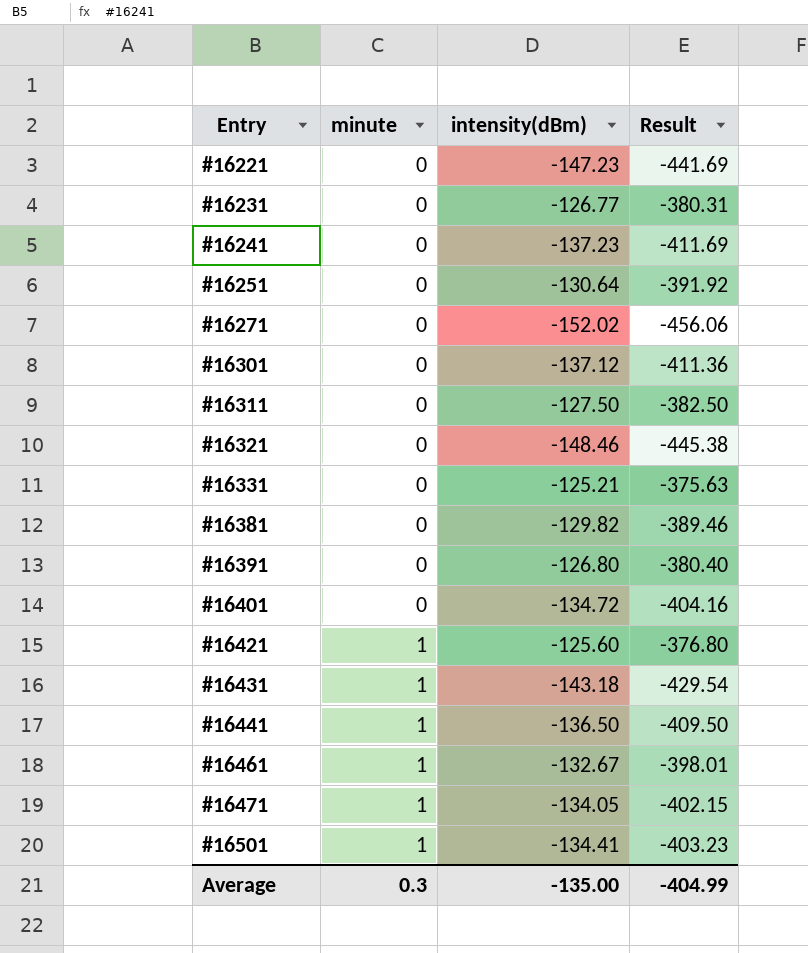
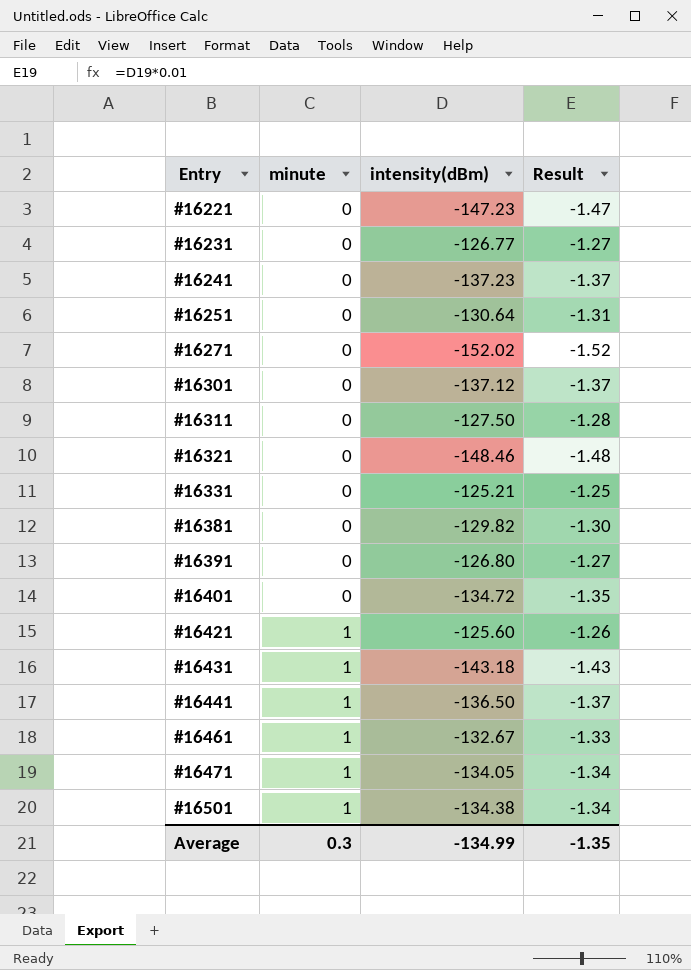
column Result | formula: [intensity(dBm)] * 3 -> [intensity(dBm)] * 0.01
#16501 | intensity(dBm): -134.41 -> -134.38
Average | intensity(dBm): -135.00 -> -134.99
Average | Result: -404.99 -> -1.35

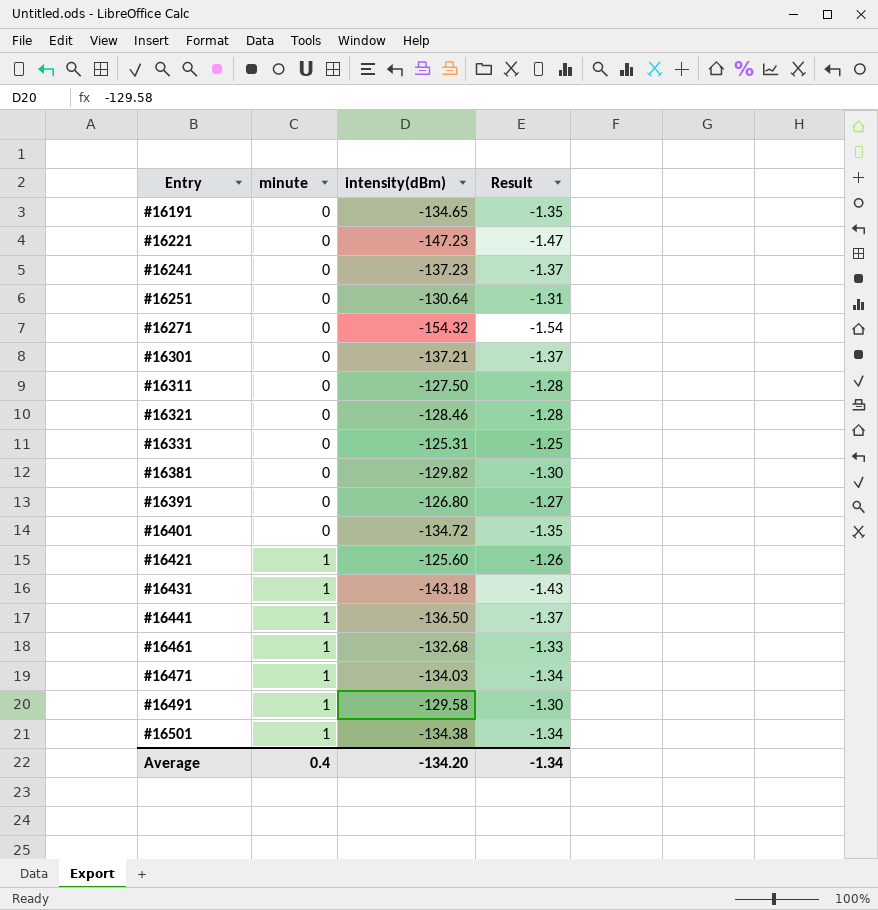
row #16231: 0 | -126.77 | -1.27 -> none
row #16191: none -> 0 | -134.65 | -1.35
#16271 | intensity(dBm): -152.02 -> -154.32
#16271 | Result: -1.52 -> -1.54
#16301 | intensity(dBm): -137.12 -> -137.21
#16321 | intensity(dBm): -148.46 -> -128.46
#16321 | Result: -1.48 -> -1.28
#16331 | intensity(dBm): -125.21 -> -125.31
#16461 | intensity(dBm): -132.67 -> -132.68
#16471 | intensity(dBm): -134.05 -> -134.03
row #16491: none -> 1 | -129.58 | -1.30
Average | minute: 0.3 -> 0.4
Average | intensity(dBm): -134.99 -> -134.20
Average | Result: -1.35 -> -1.34

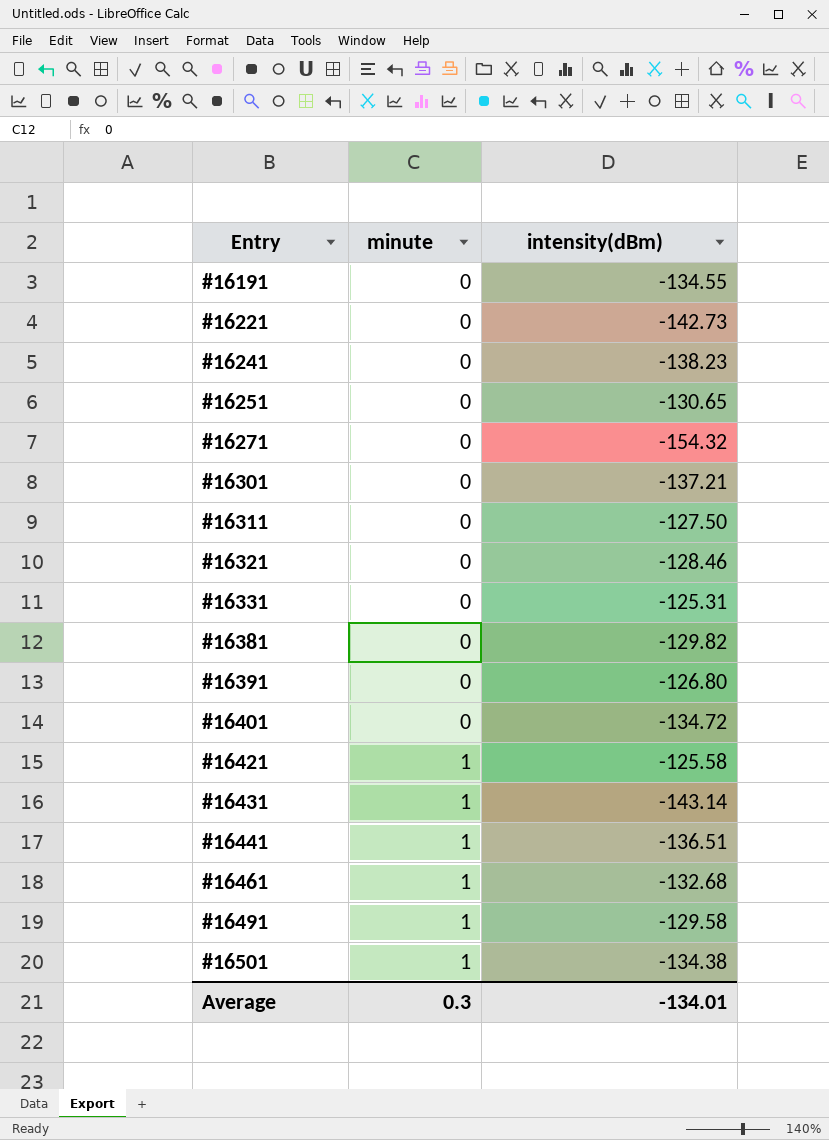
column Result | formula: [intensity(dBm)] * 0.01 -> none
row #16471: 1 | -134.03 | -1.34 -> none
#16191 | intensity(dBm): -134.65 -> -134.55
#16221 | intensity(dBm): -147.23 -> -142.73
#16241 | intensity(dBm): -137.23 -> -138.23
#16251 | intensity(dBm): -130.64 -> -130.65
#16421 | intensity(dBm): -125.60 -> -125.58
#16431 | intensity(dBm): -143.18 -> -143.14
#16441 | intensity(dBm): -136.50 -> -136.51
Average | minute: 0.4 -> 0.3
Average | intensity(dBm): -134.20 -> -134.01

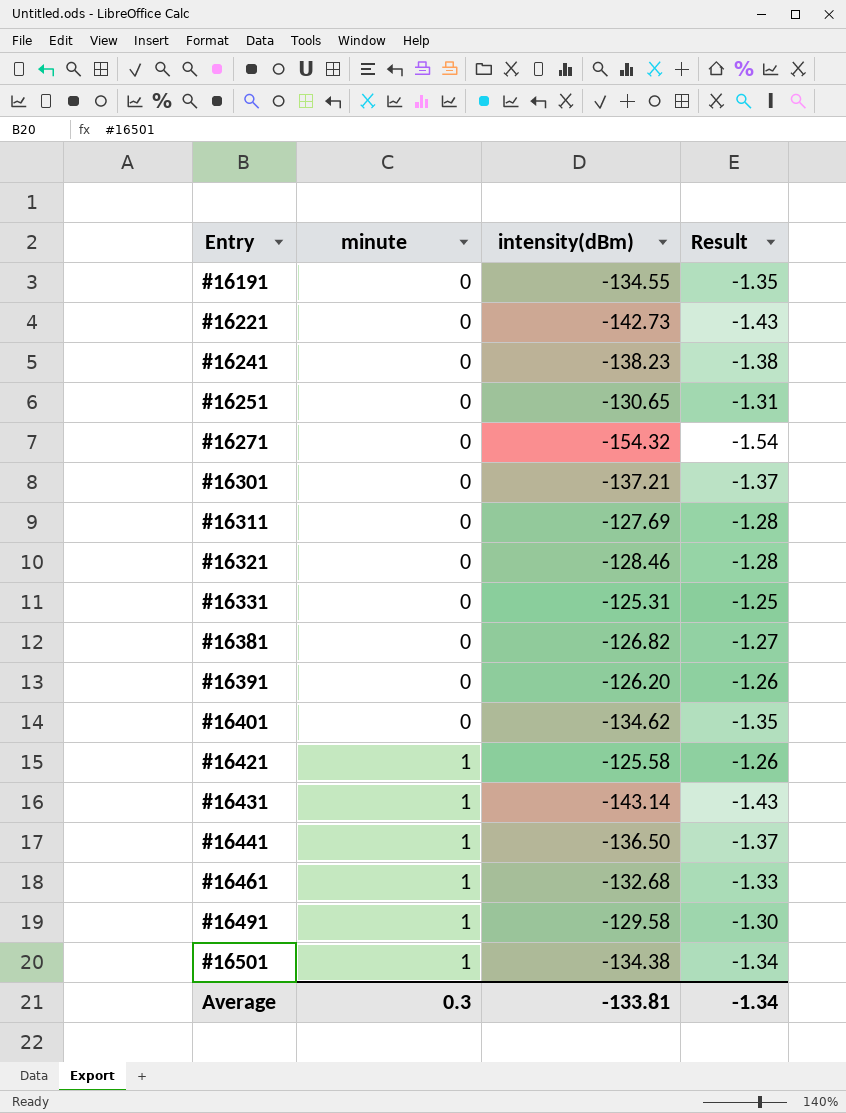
column Result | formula: none -> [intensity(dBm)] * 0.01
#16311 | intensity(dBm): -127.50 -> -127.69
#16381 | intensity(dBm): -129.82 -> -126.82
#16391 | intensity(dBm): -126.80 -> -126.20
#16401 | intensity(dBm): -134.72 -> -134.62
#16441 | intensity(dBm): -136.51 -> -136.50
Average | intensity(dBm): -134.01 -> -133.81

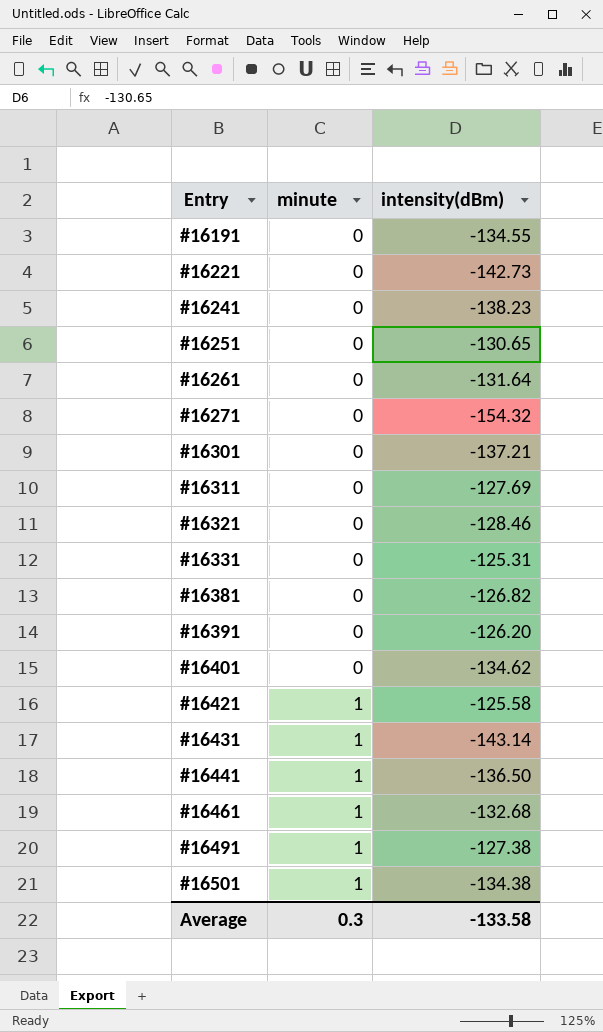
column Result | formula: [intensity(dBm)] * 0.01 -> none
row #16261: none -> 0 | -131.64
#16491 | intensity(dBm): -129.58 -> -127.38
Average | intensity(dBm): -133.81 -> -133.58

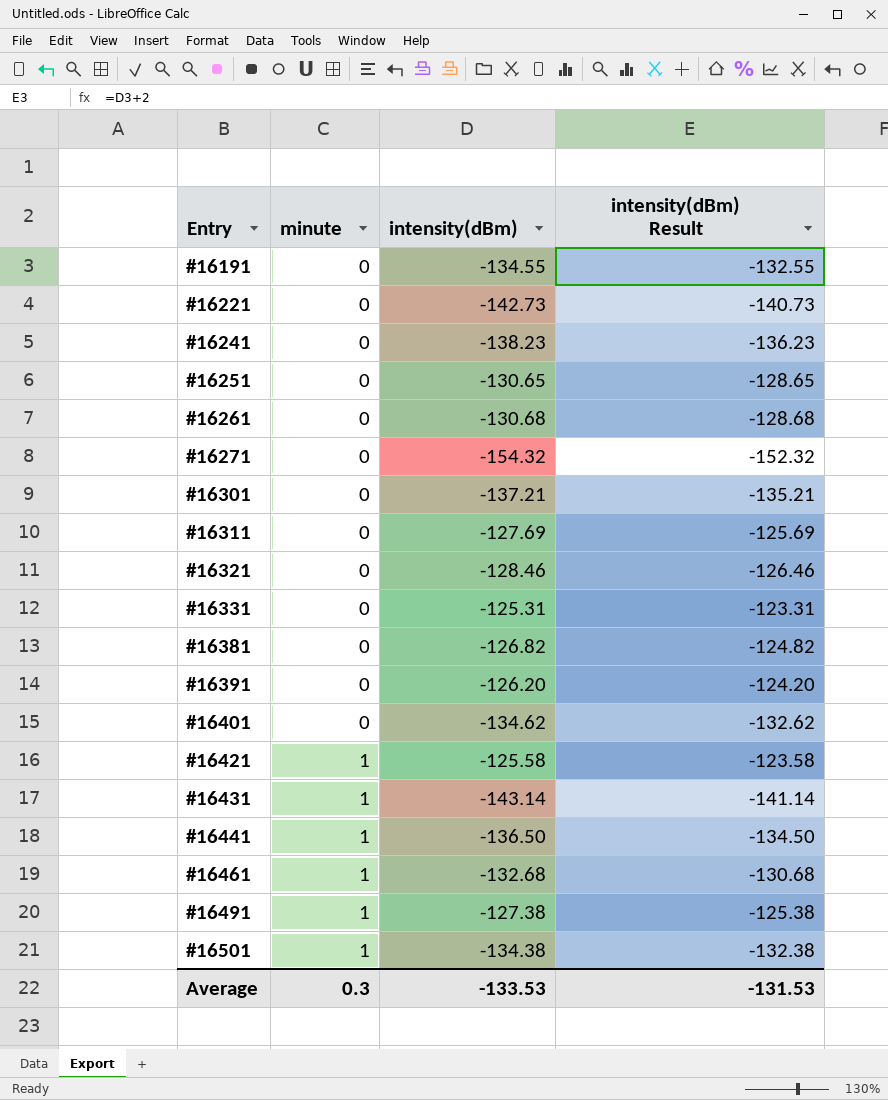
column intensity(dBm) Result | formula: none -> [intensity(dBm)] + 2
#16261 | intensity(dBm): -131.64 -> -130.68
Average | intensity(dBm): -133.58 -> -133.53

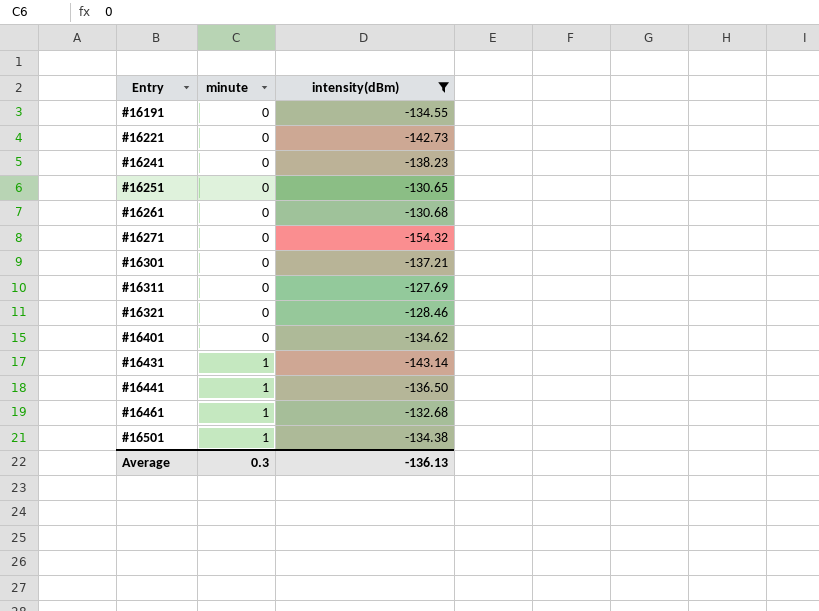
filter: none -> intensity(dBm) <= -127.69
column intensity(dBm) Result | formula: [intensity(dBm)] + 2 -> none
Average | intensity(dBm): -133.53 -> -136.13

